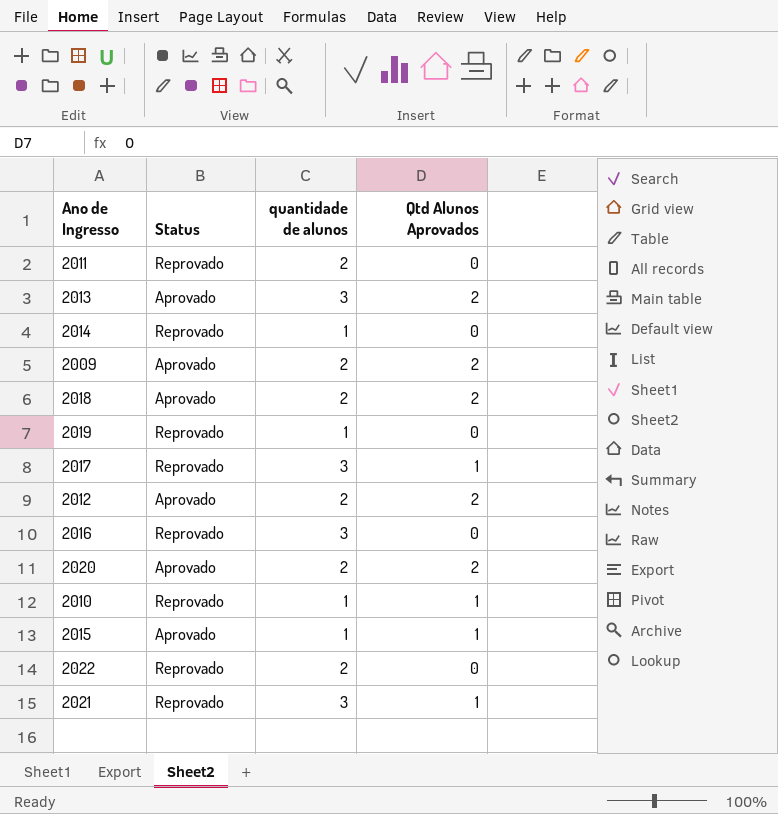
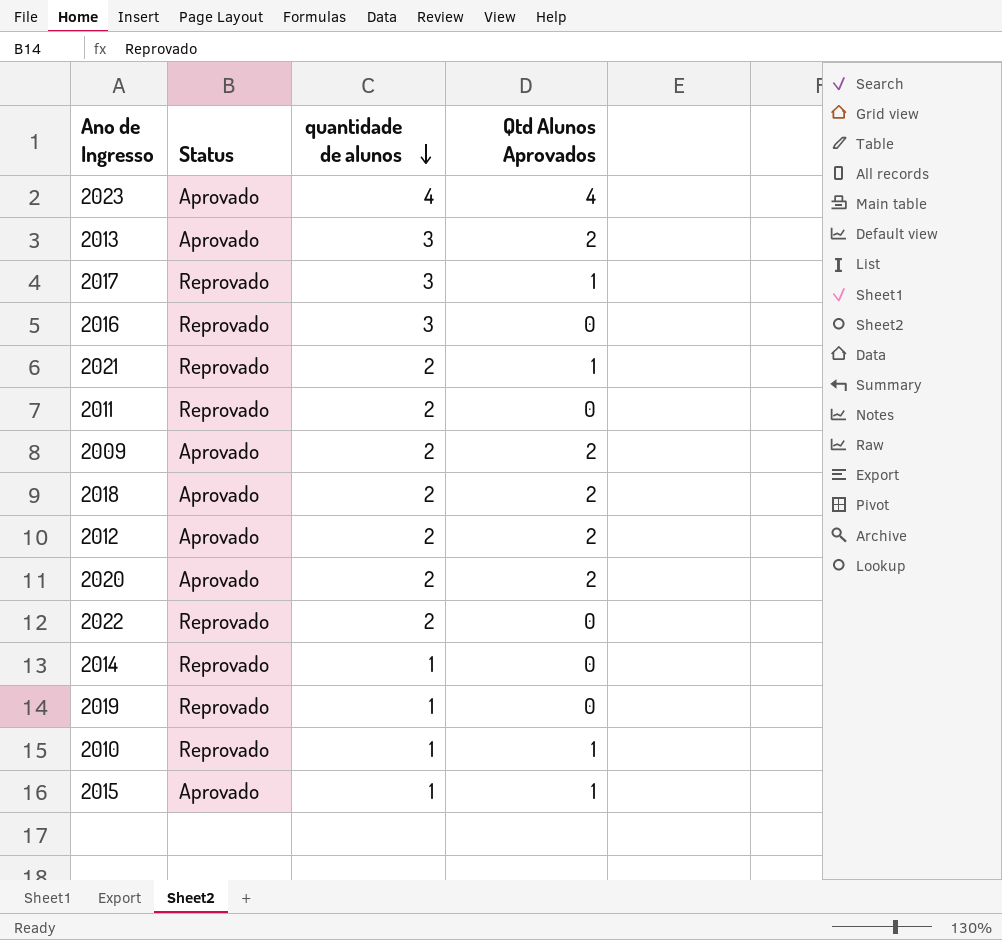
row order: none -> quantidade de alunos descending
row 2023: none -> Aprovado | 4 | 4
2021 | quantidade de alunos: 3 -> 2

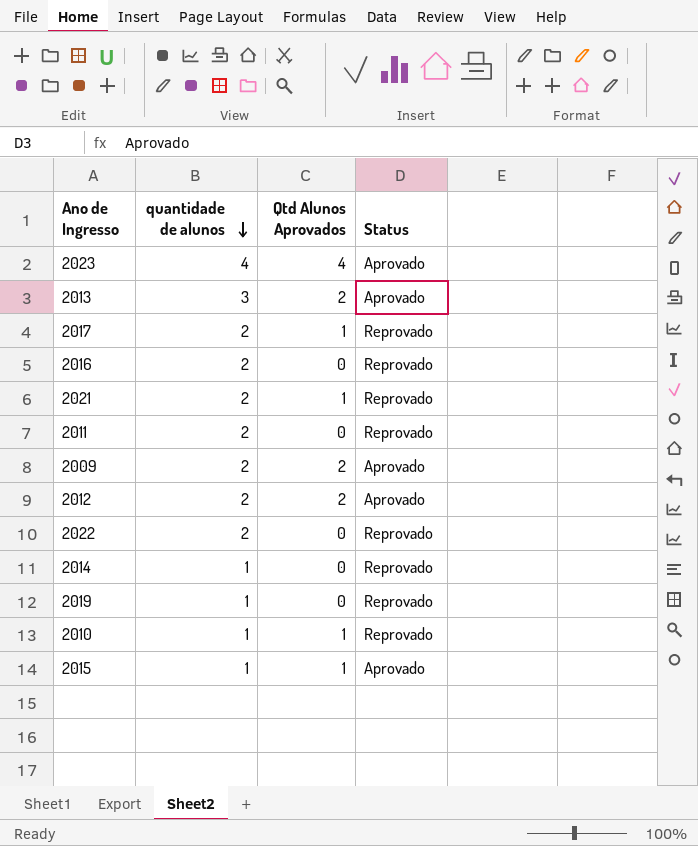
column Status | position: 2 -> 4
row 2018: Aprovado | 2 | 2 -> none
row 2020: Aprovado | 2 | 2 -> none
2017 | quantidade de alunos: 3 -> 2
2016 | quantidade de alunos: 3 -> 2

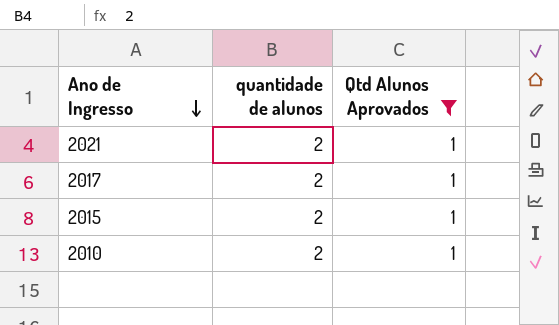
filter: none -> Qtd Alunos Aprovados = 1
row order: quantidade de alunos descending -> Ano de Ingresso descending
column Status | position: 4 -> none
2015 | quantidade de alunos: 1 -> 2
2010 | quantidade de alunos: 1 -> 2

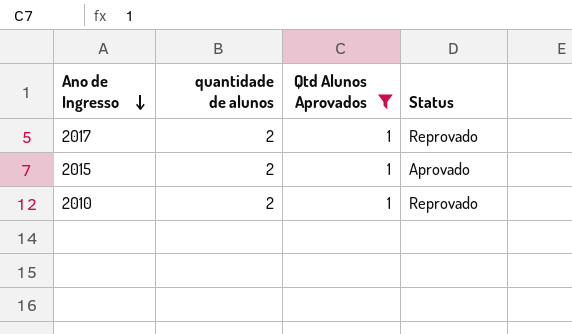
column Status | position: none -> 4
row 2021: 2 | 1 -> none

